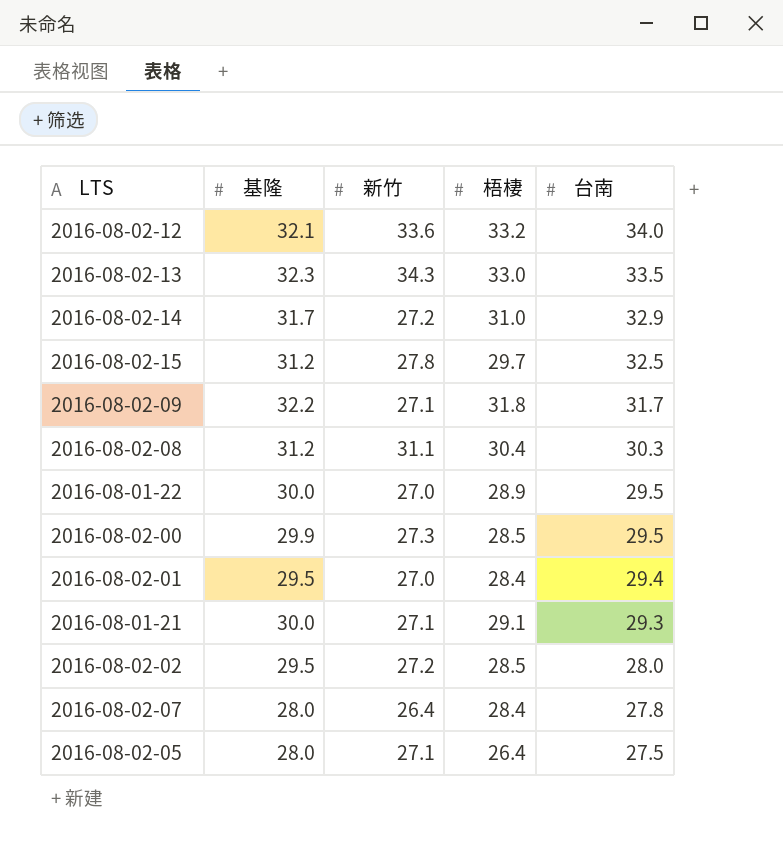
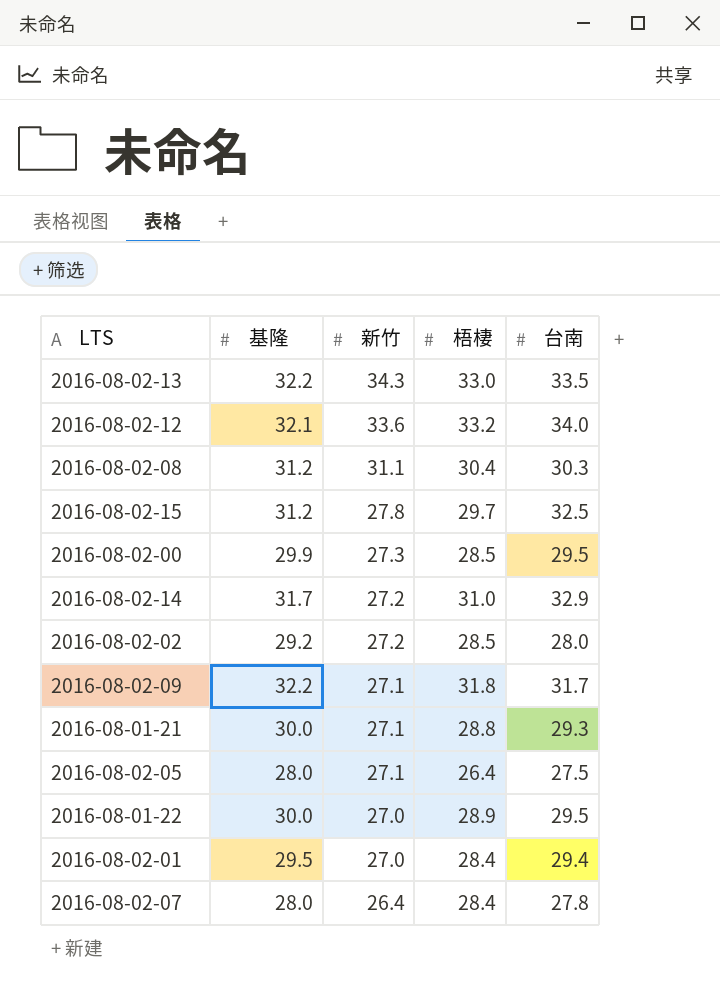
row order: 台南 descending -> 新竹 descending
2016-08-02-13 | 基隆: 32.3 -> 32.2
2016-08-02-02 | 基隆: 29.5 -> 29.2
2016-08-01-21 | 梧棲: 29.1 -> 28.8

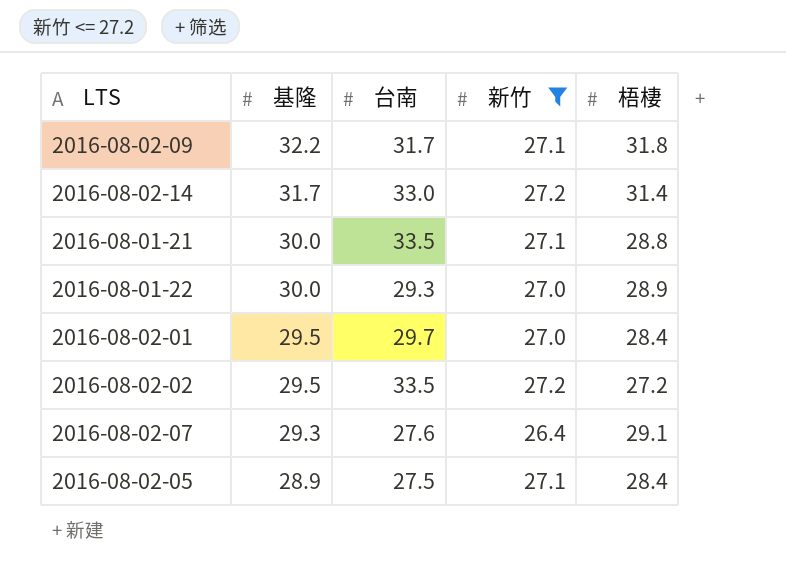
filter: none -> 新竹 <= 27.2
row order: 新竹 descending -> 基隆 descending
column 台南 | position: 5 -> 3
2016-08-02-14 | 台南: 32.9 -> 33.0
2016-08-02-14 | 梧棲: 31.0 -> 31.4
2016-08-01-21 | 台南: 29.3 -> 33.5
2016-08-01-22 | 台南: 29.5 -> 29.3
2016-08-02-01 | 台南: 29.4 -> 29.7
2016-08-02-02 | 基隆: 29.2 -> 29.5
2016-08-02-02 | 台南: 28.0 -> 33.5
2016-08-02-02 | 梧棲: 28.5 -> 27.2
2016-08-02-07 | 基隆: 28.0 -> 29.3
2016-08-02-07 | 台南: 27.8 -> 27.6
2016-08-02-07 | 梧棲: 28.4 -> 29.1
2016-08-02-05 | 基隆: 28.0 -> 28.9
2016-08-02-05 | 梧棲: 26.4 -> 28.4

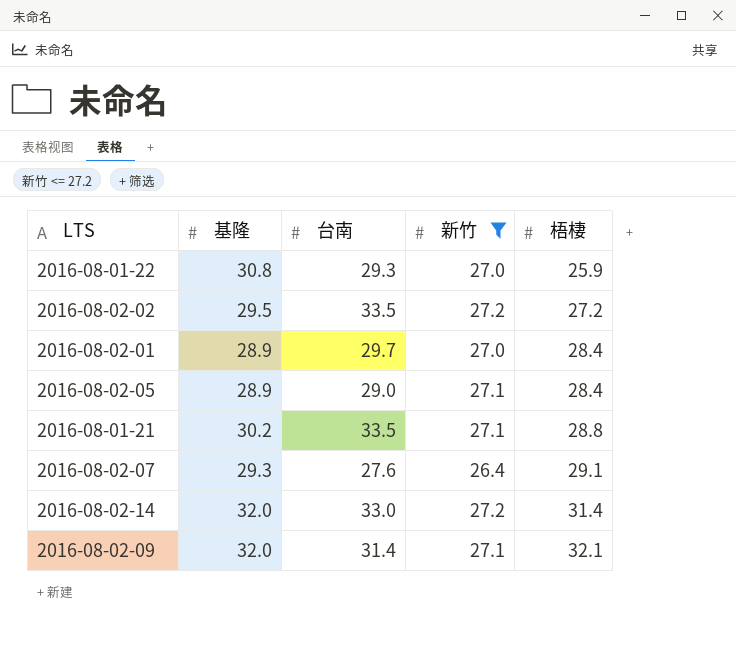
row order: 基隆 descending -> 梧棲 ascending
2016-08-01-22 | 基隆: 30.0 -> 30.8
2016-08-01-22 | 梧棲: 28.9 -> 25.9
2016-08-02-01 | 基隆: 29.5 -> 28.9
2016-08-02-05 | 台南: 27.5 -> 29.0
2016-08-01-21 | 基隆: 30.0 -> 30.2
2016-08-02-14 | 基隆: 31.7 -> 32.0
2016-08-02-09 | 基隆: 32.2 -> 32.0
2016-08-02-09 | 台南: 31.7 -> 31.4
2016-08-02-09 | 梧棲: 31.8 -> 32.1

